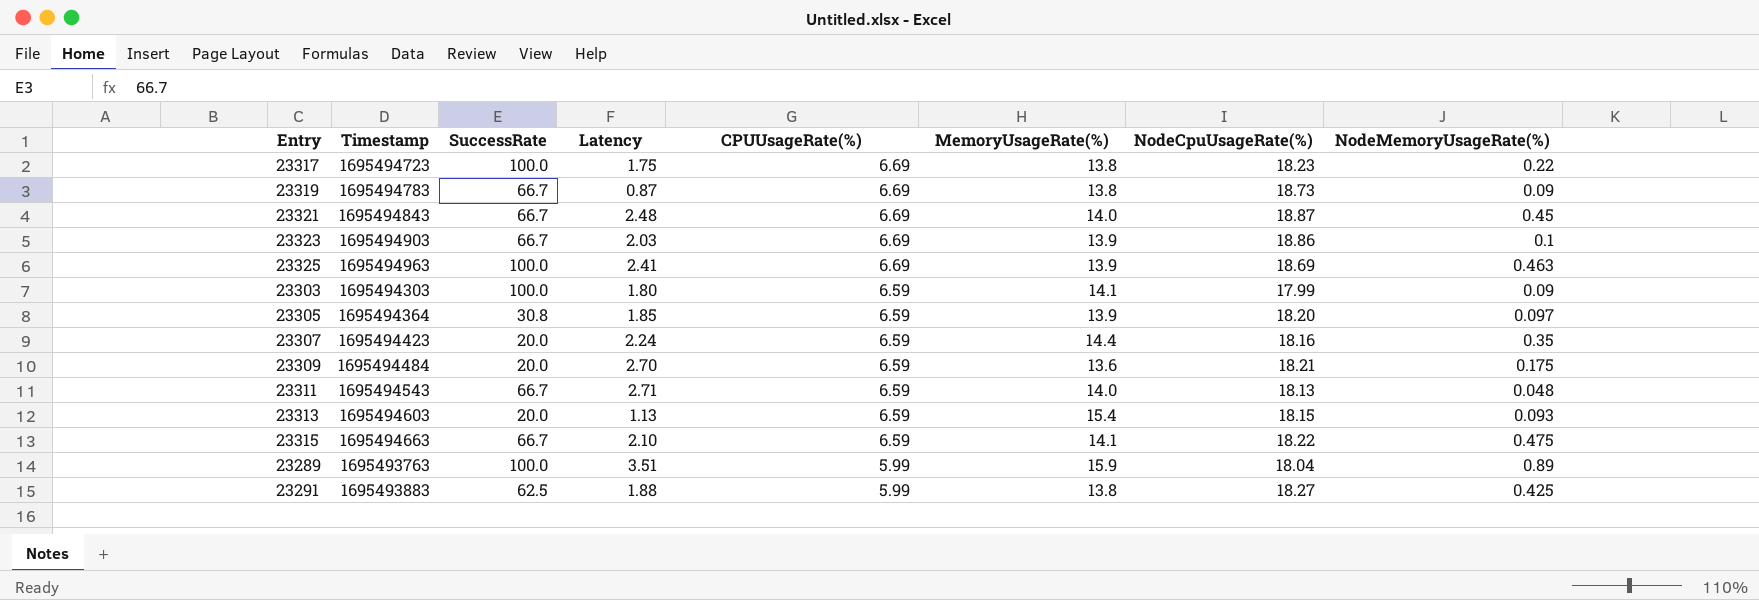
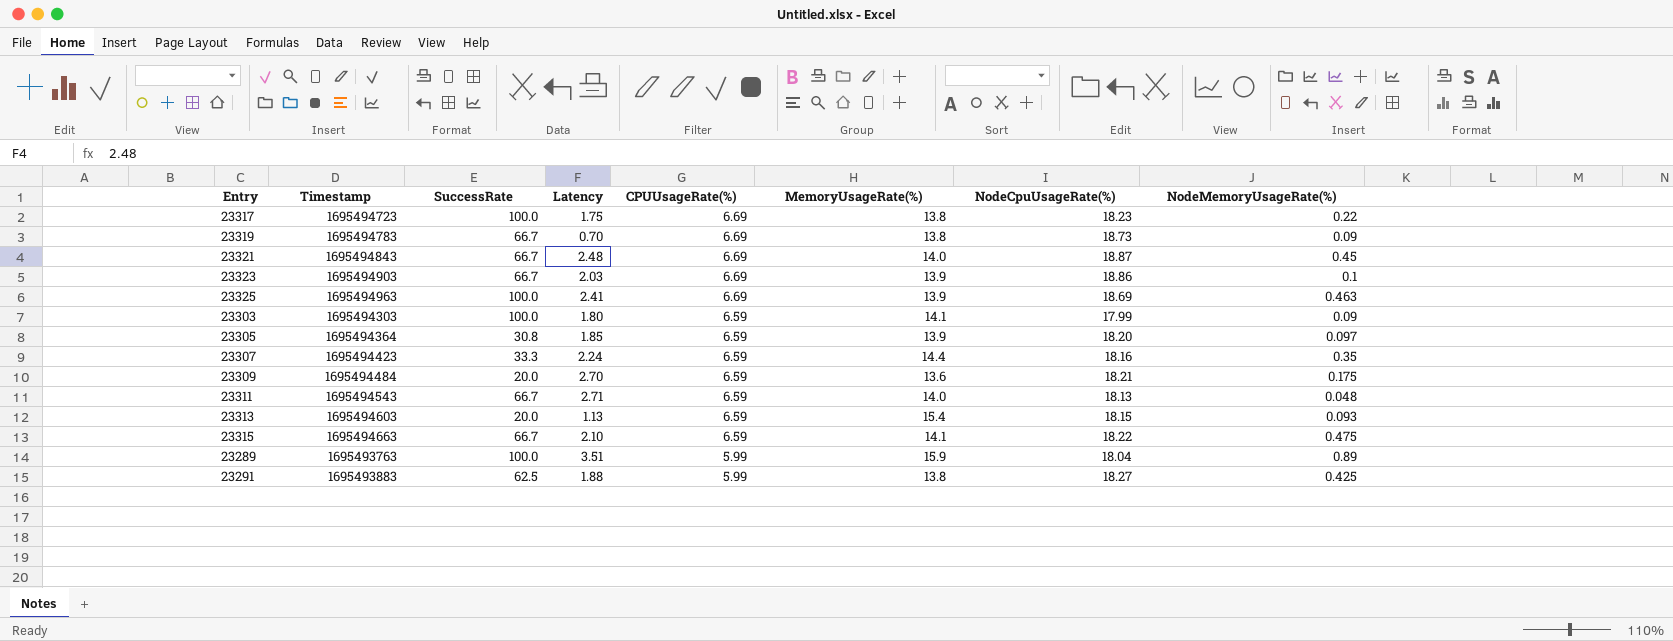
23319 | Latency: 0.87 -> 0.70
23307 | SuccessRate: 20.0 -> 33.3

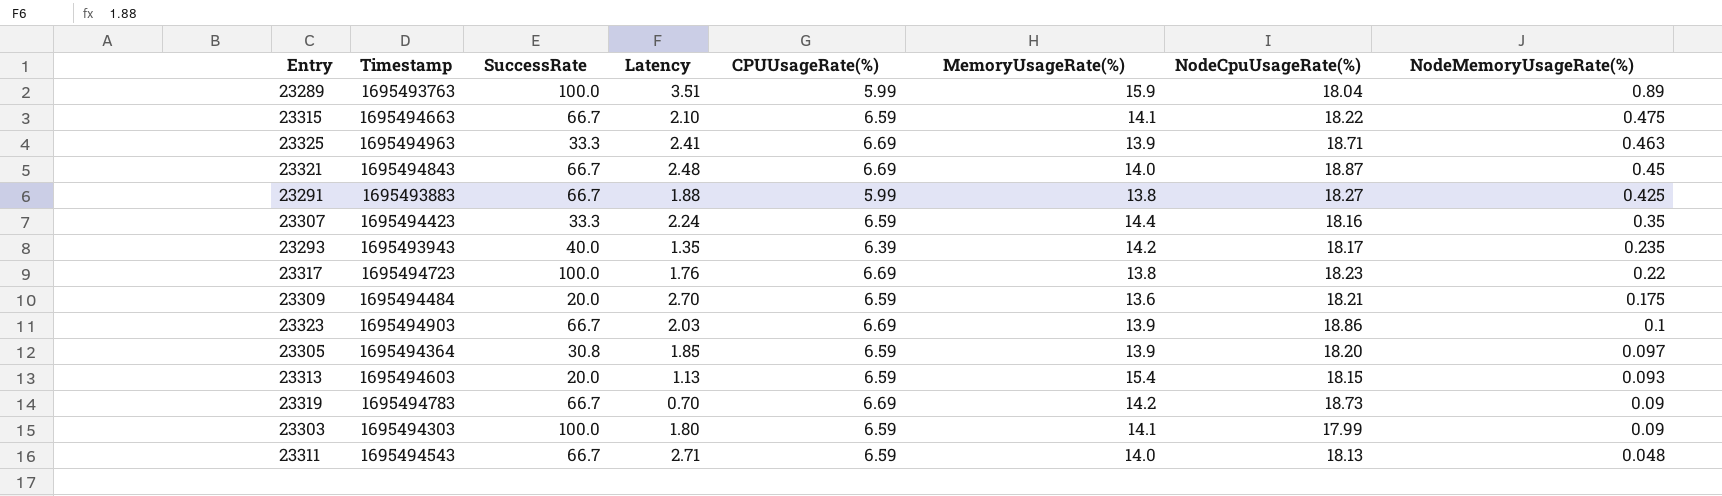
row order: CPUUsageRate(%) descending -> NodeMemoryUsageRate(%) descending
23325 | SuccessRate: 100.0 -> 33.3
23325 | NodeCpuUsageRate(%): 18.69 -> 18.71
23291 | SuccessRate: 62.5 -> 66.7
row 23293: none -> 1695493943 | 40.0 | 1.35 | 6.39 | 14.2 | 18.17 | 0.235
23317 | Latency: 1.75 -> 1.76
23319 | MemoryUsageRate(%): 13.8 -> 14.2

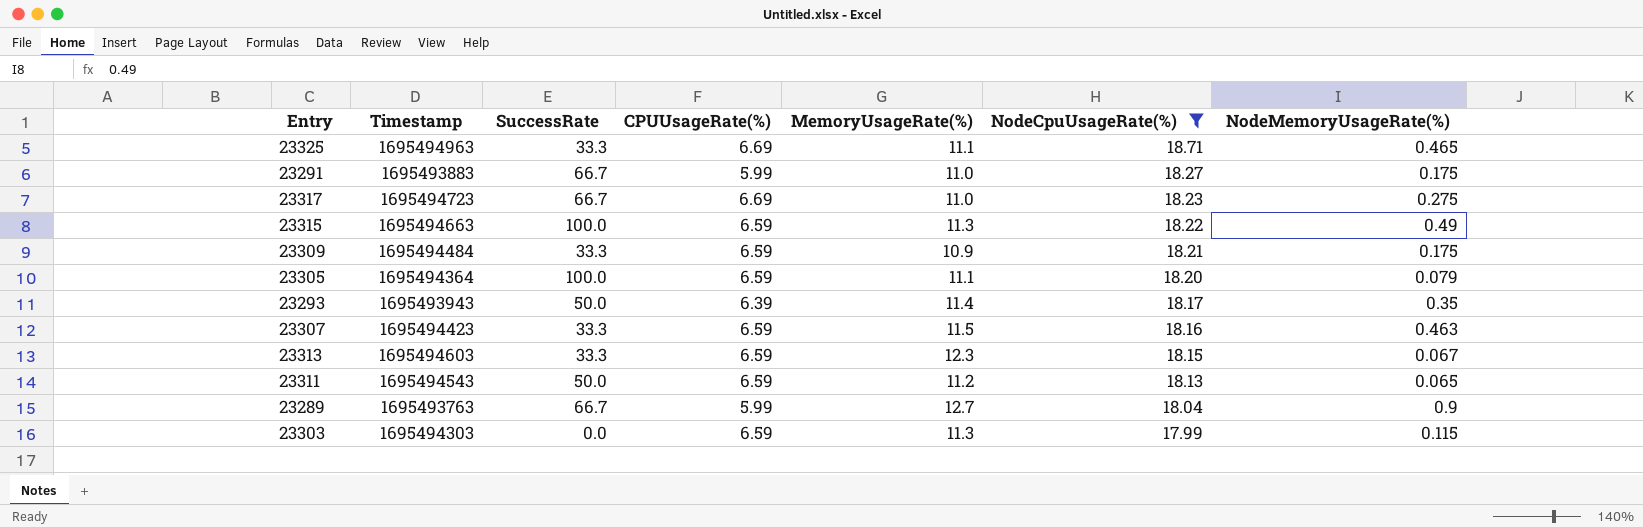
filter: none -> NodeCpuUsageRate(%) <= 18.71
row order: NodeMemoryUsageRate(%) descending -> NodeCpuUsageRate(%) descending
column Latency | position: 4 -> none
23325 | MemoryUsageRate(%): 13.9 -> 11.1
23325 | NodeMemoryUsageRate(%): 0.463 -> 0.465
23291 | MemoryUsageRate(%): 13.8 -> 11.0
23291 | NodeMemoryUsageRate(%): 0.425 -> 0.175
23317 | SuccessRate: 100.0 -> 66.7
23317 | MemoryUsageRate(%): 13.8 -> 11.0
23317 | NodeMemoryUsageRate(%): 0.22 -> 0.275
23315 | SuccessRate: 66.7 -> 100.0
23315 | MemoryUsageRate(%): 14.1 -> 11.3
23315 | NodeMemoryUsageRate(%): 0.475 -> 0.49
23309 | SuccessRate: 20.0 -> 33.3
23309 | MemoryUsageRate(%): 13.6 -> 10.9
23305 | SuccessRate: 30.8 -> 100.0
23305 | MemoryUsageRate(%): 13.9 -> 11.1
23305 | NodeMemoryUsageRate(%): 0.097 -> 0.079
23293 | SuccessRate: 40.0 -> 50.0
23293 | MemoryUsageRate(%): 14.2 -> 11.4
23293 | NodeMemoryUsageRate(%): 0.235 -> 0.35
23307 | MemoryUsageRate(%): 14.4 -> 11.5
23307 | NodeMemoryUsageRate(%): 0.35 -> 0.463
23313 | SuccessRate: 20.0 -> 33.3
23313 | MemoryUsageRate(%): 15.4 -> 12.3
23313 | NodeMemoryUsageRate(%): 0.093 -> 0.067
23311 | SuccessRate: 66.7 -> 50.0
23311 | MemoryUsageRate(%): 14.0 -> 11.2
23311 | NodeMemoryUsageRate(%): 0.048 -> 0.065
23289 | SuccessRate: 100.0 -> 66.7
23289 | MemoryUsageRate(%): 15.9 -> 12.7
23289 | NodeMemoryUsageRate(%): 0.89 -> 0.9
23303 | SuccessRate: 100.0 -> 0.0
23303 | MemoryUsageRate(%): 14.1 -> 11.3
23303 | NodeMemoryUsageRate(%): 0.09 -> 0.115

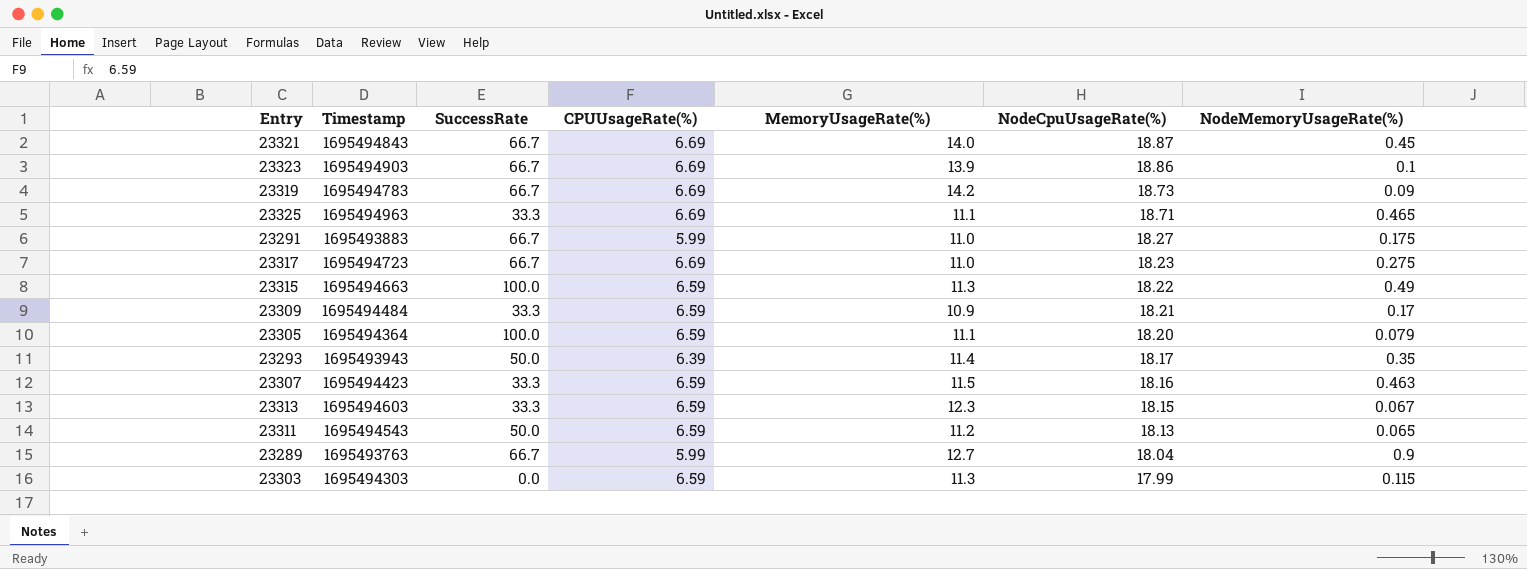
filter: NodeCpuUsageRate(%) <= 18.71 -> none
23309 | NodeMemoryUsageRate(%): 0.175 -> 0.17

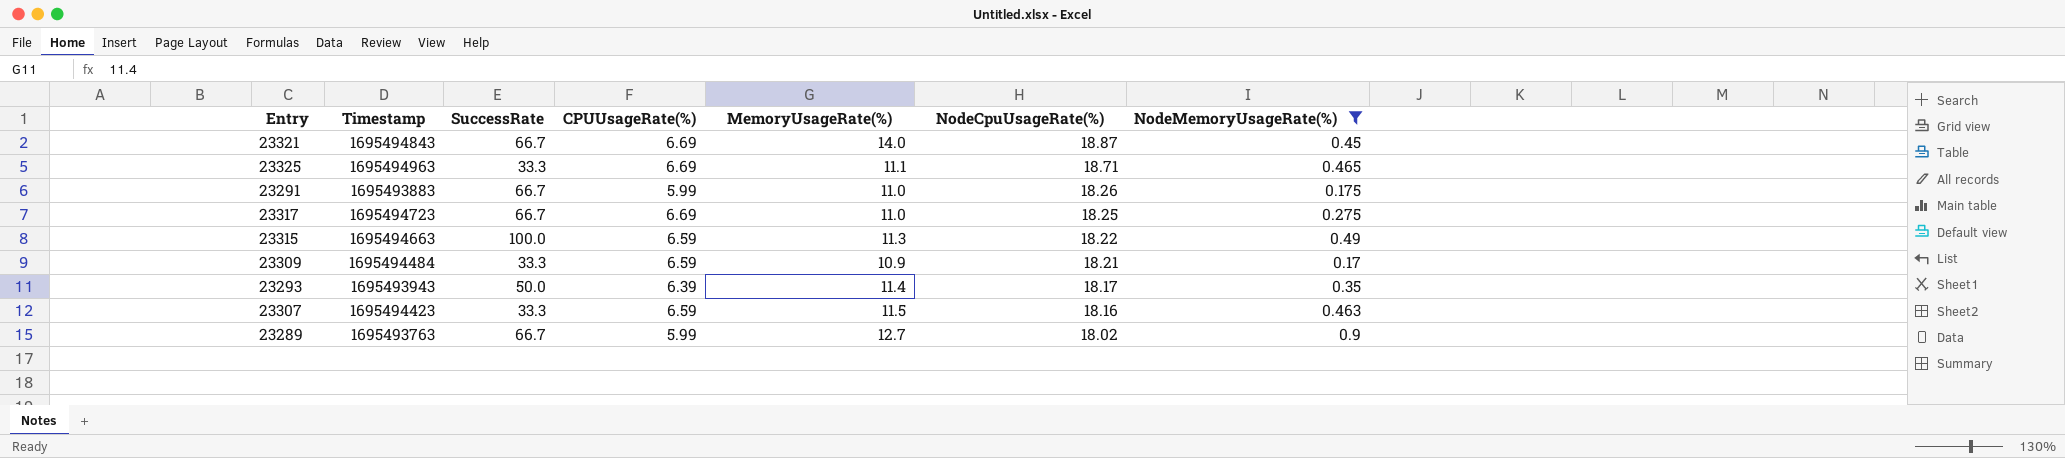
filter: none -> NodeMemoryUsageRate(%) >= 0.17
23291 | NodeCpuUsageRate(%): 18.27 -> 18.26
23317 | NodeCpuUsageRate(%): 18.23 -> 18.25
23289 | NodeCpuUsageRate(%): 18.04 -> 18.02

